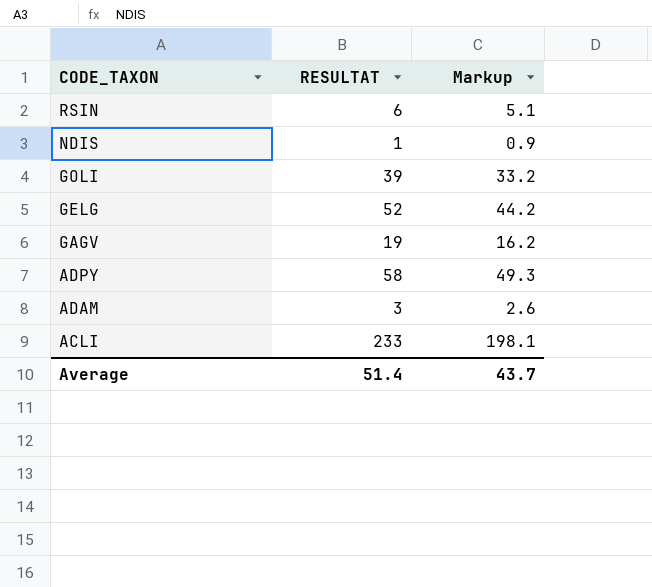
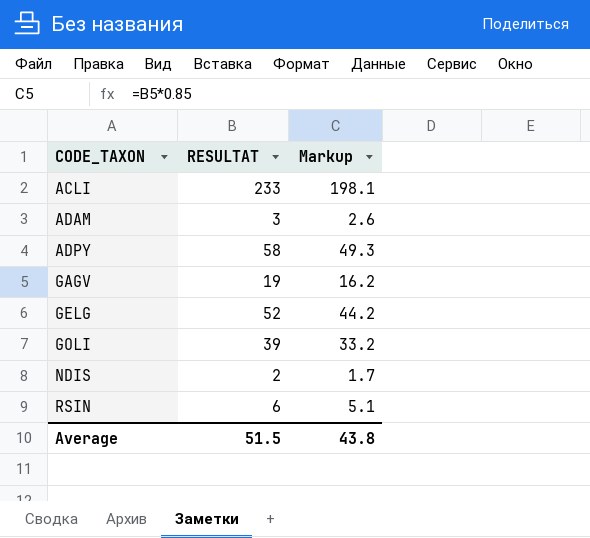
row order: CODE_TAXON descending -> CODE_TAXON ascending
NDIS | RESULTAT: 1 -> 2
NDIS | Markup: 0.9 -> 1.7
Average | RESULTAT: 51.4 -> 51.5
Average | Markup: 43.7 -> 43.8

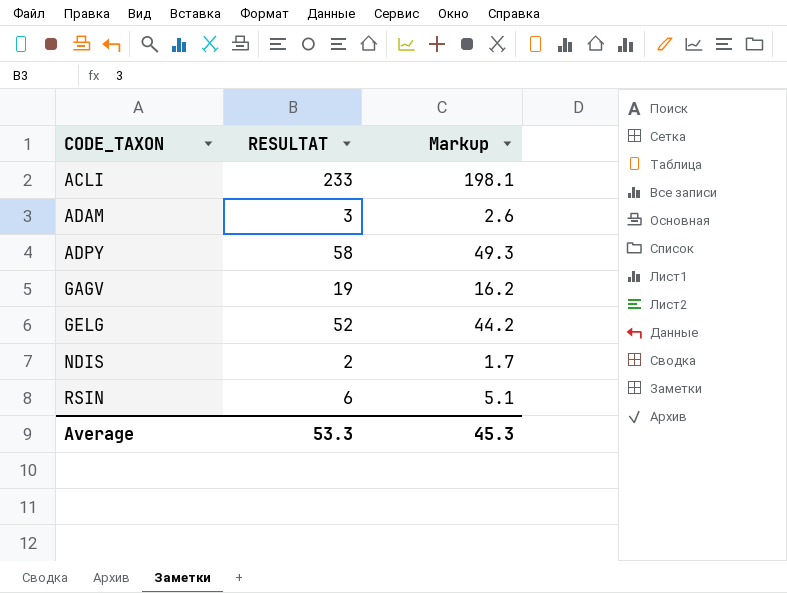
row GOLI: 39 | 33.2 -> none
Average | RESULTAT: 51.5 -> 53.3
Average | Markup: 43.8 -> 45.3

